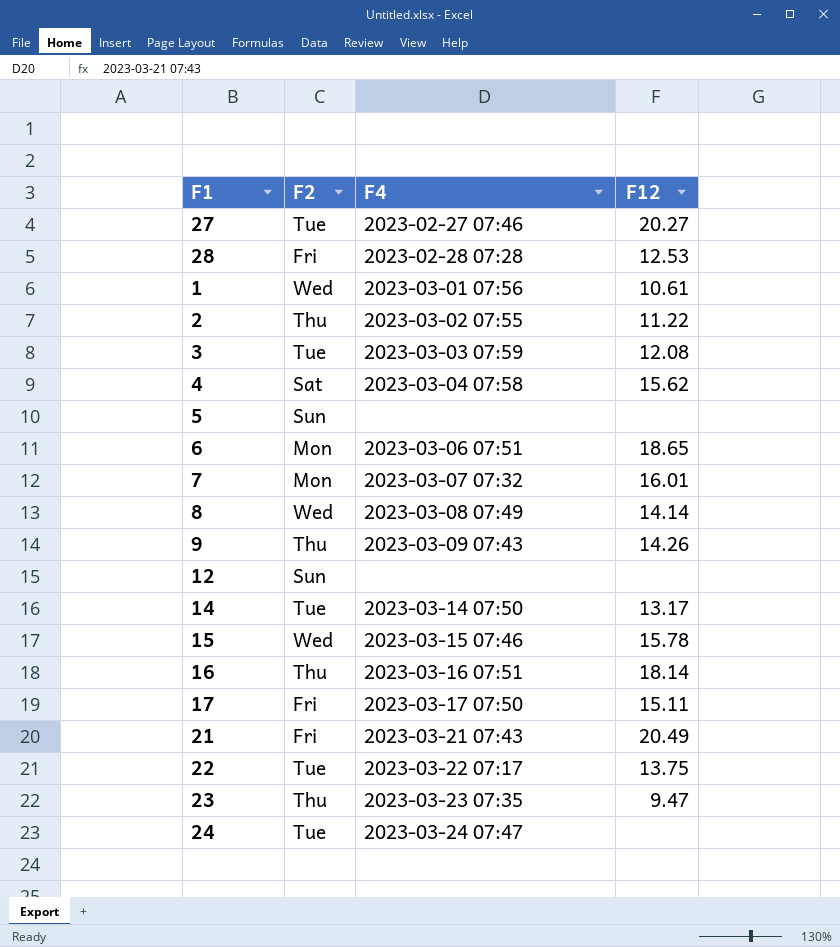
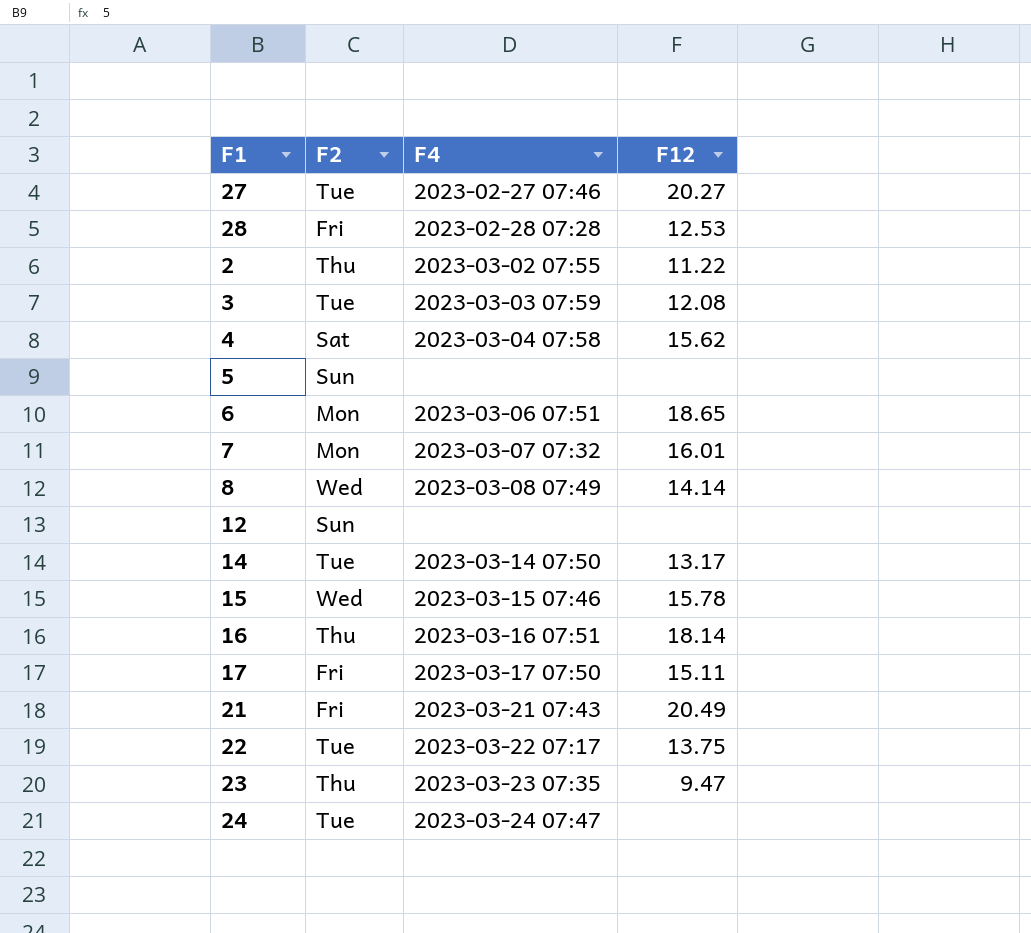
row 1: Wed | 2023-03-01 07:56 | 10.61 -> none
row 9: Thu | 2023-03-09 07:43 | 14.26 -> none

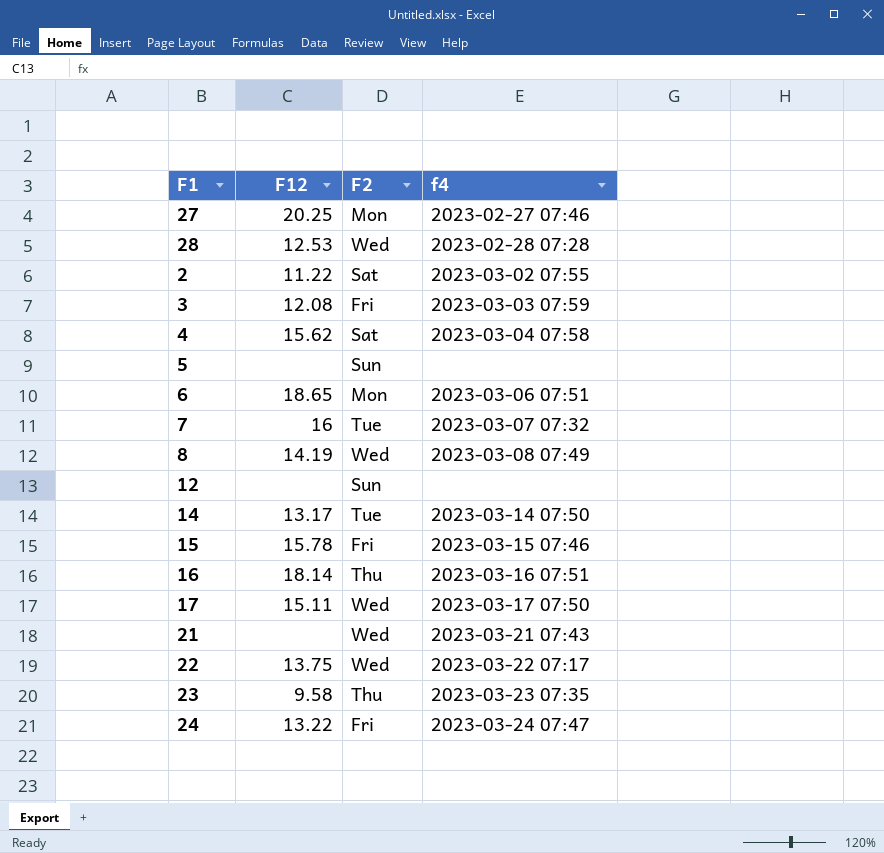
column F12 | position: 4 -> 2
column name: F4 -> f4
27 | F12: 20.27 -> 20.25
27 | F2: Tue -> Mon
28 | F2: Fri -> Wed
2 | F2: Thu -> Sat
3 | F2: Tue -> Fri
7 | F12: 16.01 -> 16
7 | F2: Mon -> Tue
8 | F12: 14.14 -> 14.19
15 | F2: Wed -> Fri
17 | F2: Fri -> Wed
21 | F12: 20.49 -> none
21 | F2: Fri -> Wed
22 | F2: Tue -> Wed
23 | F12: 9.47 -> 9.58
24 | F12: none -> 13.22
24 | F2: Tue -> Fri

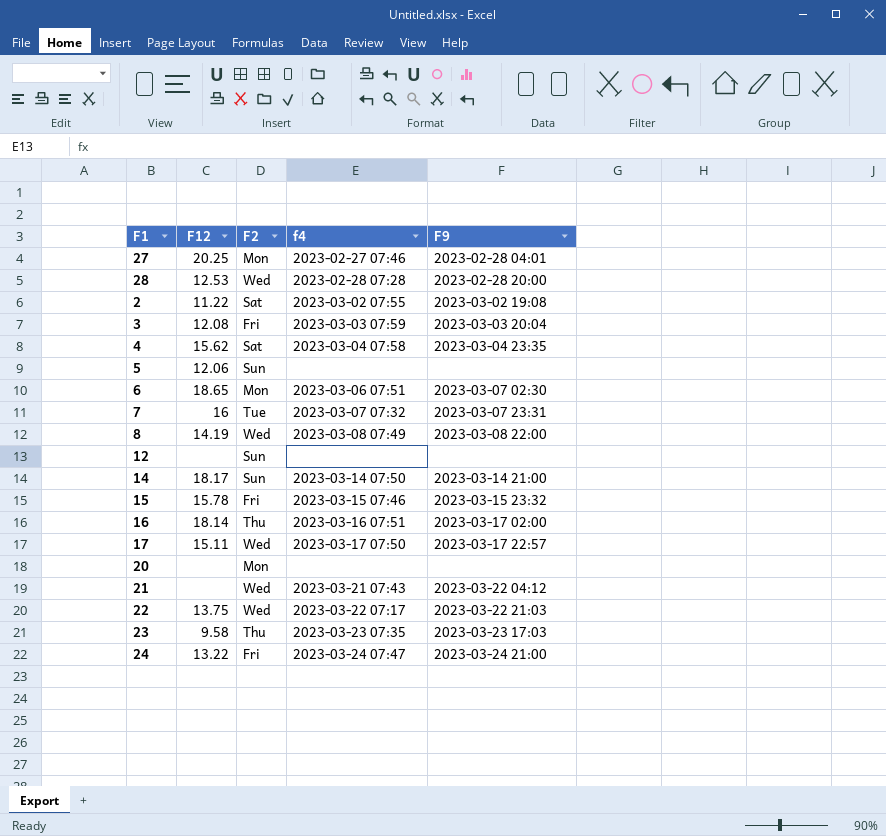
column F9 | position: none -> 5
5 | F12: none -> 12.06
14 | F12: 13.17 -> 18.17
14 | F2: Tue -> Sun
row 20: none -> none | Mon | none | none

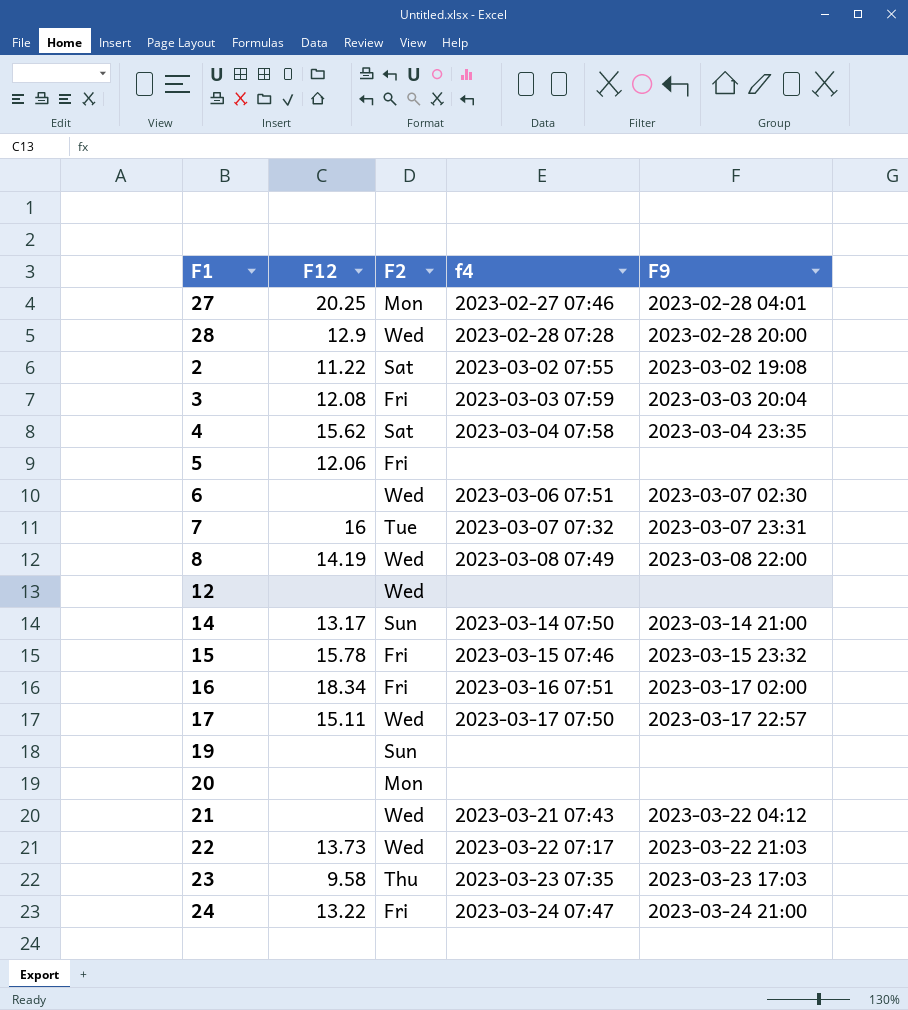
28 | F12: 12.53 -> 12.9
5 | F2: Sun -> Fri
6 | F12: 18.65 -> none
6 | F2: Mon -> Wed
12 | F2: Sun -> Wed
14 | F12: 18.17 -> 13.17
16 | F12: 18.14 -> 18.34
16 | F2: Thu -> Fri
row 19: none -> none | Sun | none | none
22 | F12: 13.75 -> 13.73

